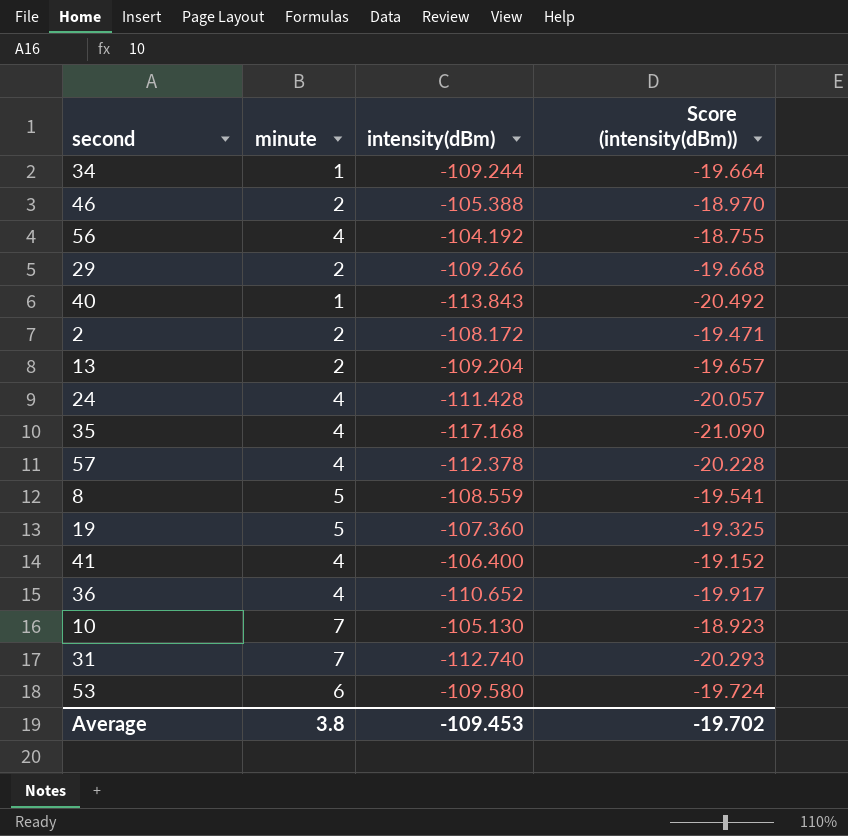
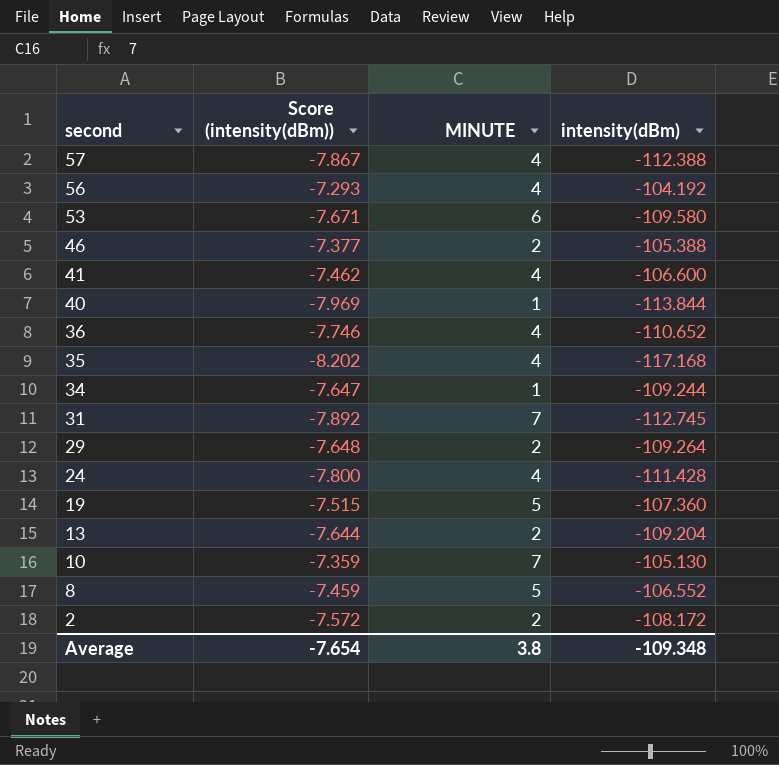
row order: none -> second descending
column Score (intensity(dBm)) | formula: [intensity(dBm)] * 0.18 -> [intensity(dBm)] * 0.07
column Score (intensity(dBm)) | position: 4 -> 2
column name: minute -> MINUTE
57 | intensity(dBm): -112.378 -> -112.388
41 | intensity(dBm): -106.400 -> -106.600
40 | intensity(dBm): -113.843 -> -113.844
31 | intensity(dBm): -112.740 -> -112.745
29 | intensity(dBm): -109.266 -> -109.264
8 | intensity(dBm): -108.559 -> -106.552
Average | Score (intensity(dBm)): -19.702 -> -7.654
Average | intensity(dBm): -109.453 -> -109.348

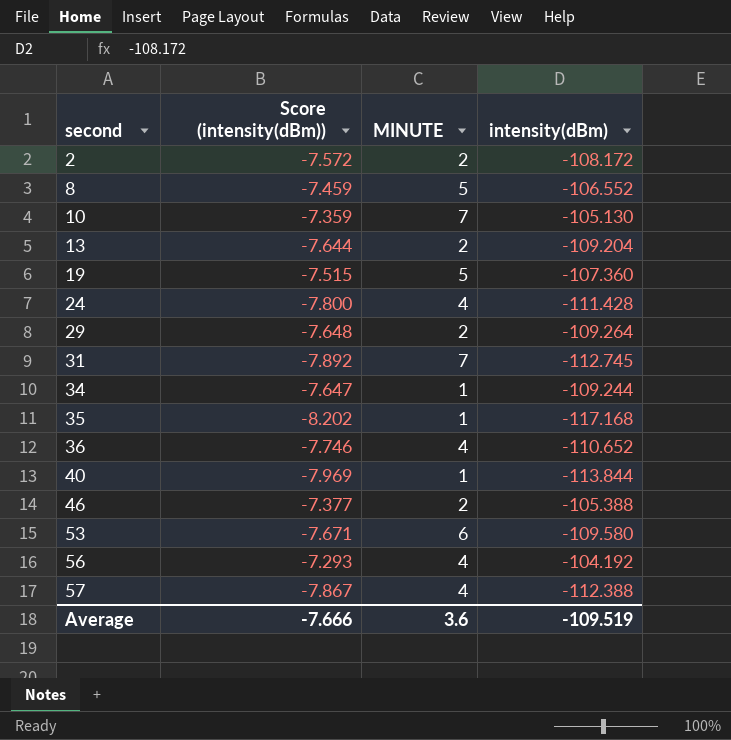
row order: second descending -> second ascending
row 41: -7.462 | 4 | -106.600 -> none
35 | MINUTE: 4 -> 1
Average | Score (intensity(dBm)): -7.654 -> -7.666
Average | MINUTE: 3.8 -> 3.6
Average | intensity(dBm): -109.348 -> -109.519

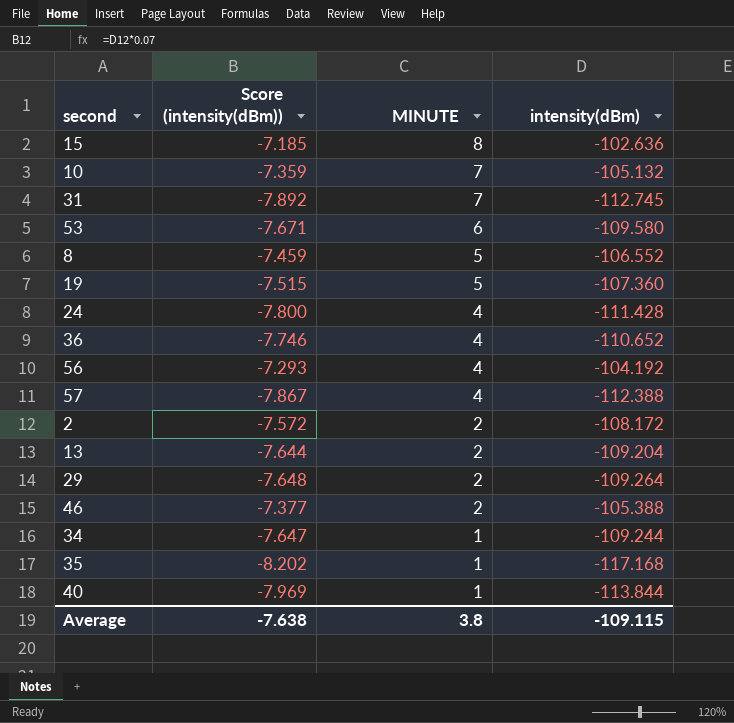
row order: second ascending -> MINUTE descending
row 15: none -> -7.185 | 8 | -102.636
10 | intensity(dBm): -105.130 -> -105.132
Average | Score (intensity(dBm)): -7.666 -> -7.638
Average | MINUTE: 3.6 -> 3.8
Average | intensity(dBm): -109.519 -> -109.115

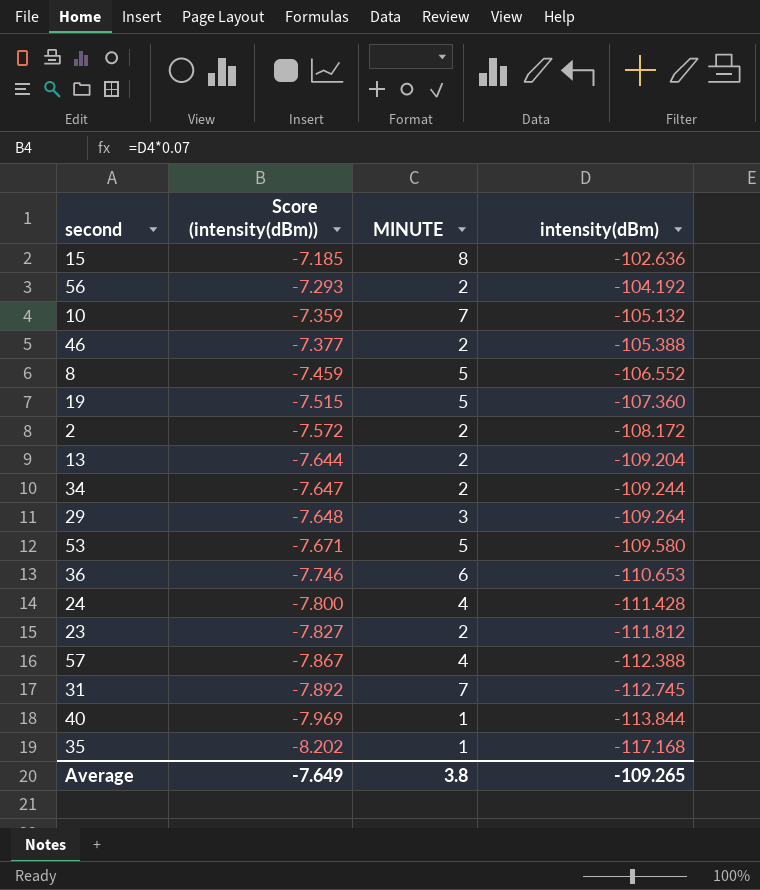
row order: MINUTE descending -> Score (intensity(dBm)) descending
56 | MINUTE: 4 -> 2
34 | MINUTE: 1 -> 2
29 | MINUTE: 2 -> 3
53 | MINUTE: 6 -> 5
36 | MINUTE: 4 -> 6
36 | intensity(dBm): -110.652 -> -110.653
row 23: none -> -7.827 | 2 | -111.812
Average | Score (intensity(dBm)): -7.638 -> -7.649
Average | intensity(dBm): -109.115 -> -109.265

